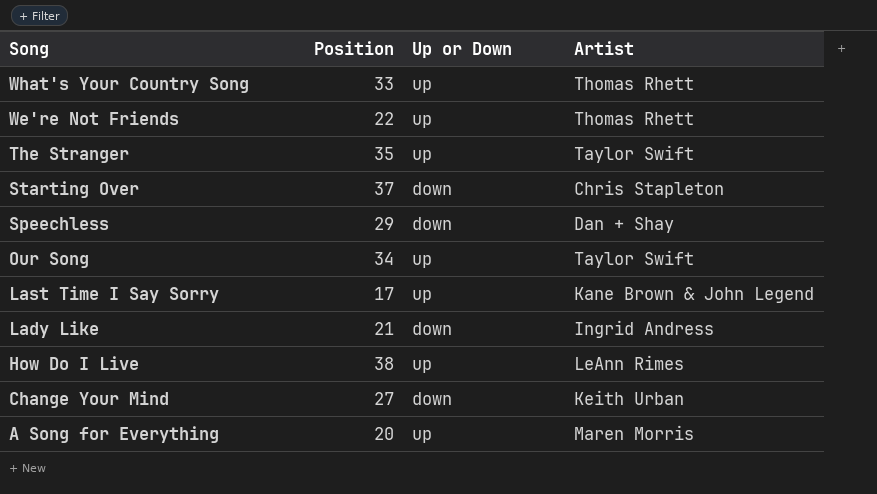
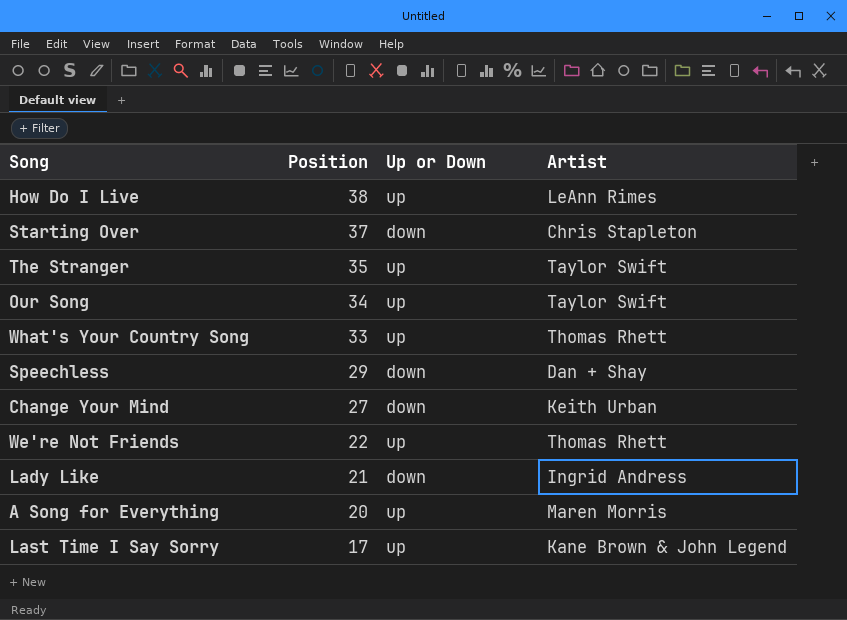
row order: Song descending -> Position descending

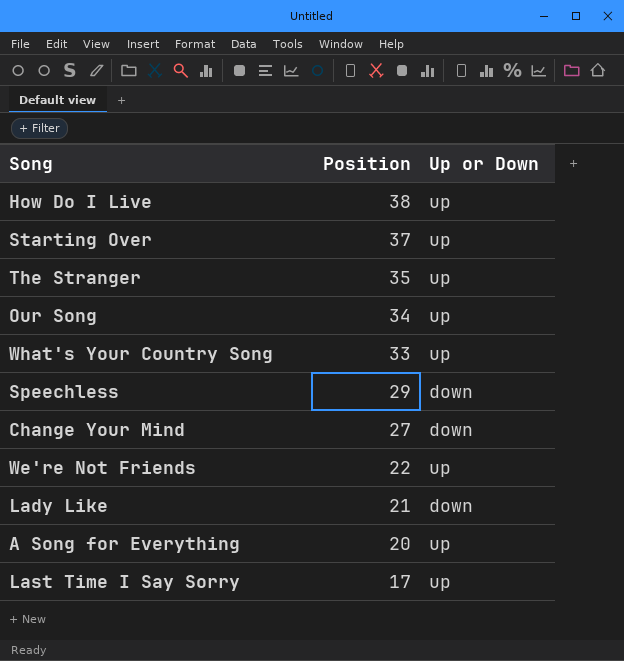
column Artist | position: 4 -> none
Starting Over | Up or Down: down -> up

